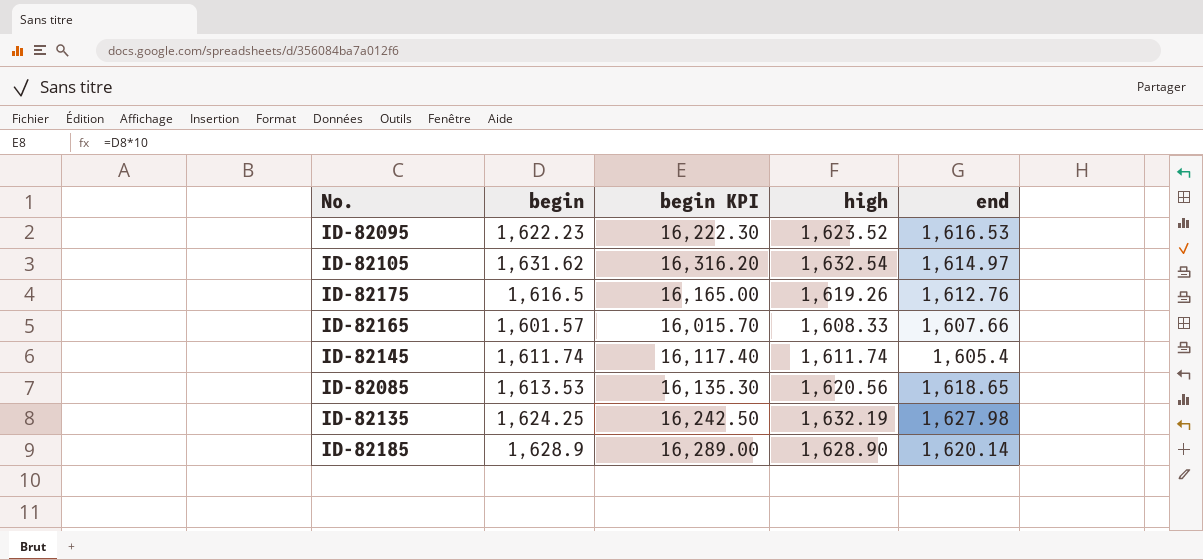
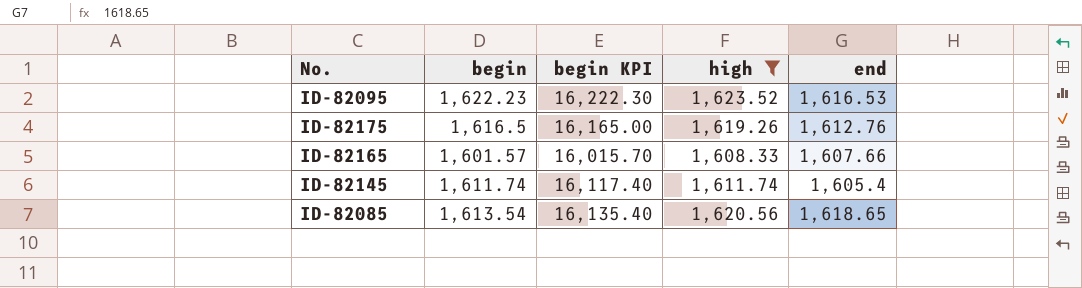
filter: none -> high <= 1,623.52
ID-82085 | begin: 1,613.53 -> 1,613.54
ID-82085 | begin KPI: 16,135.30 -> 16,135.40

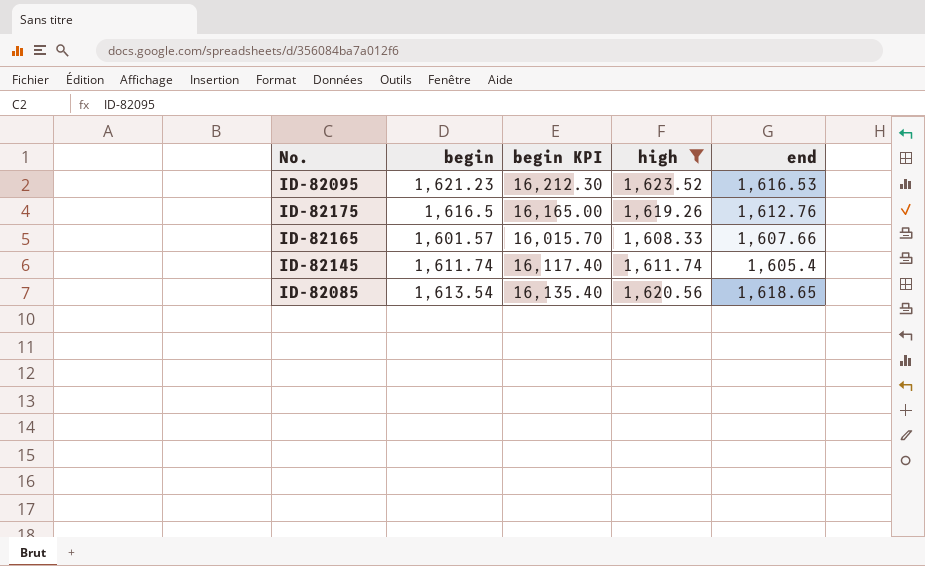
ID-82095 | begin: 1,622.23 -> 1,621.23
ID-82095 | begin KPI: 16,222.30 -> 16,212.30

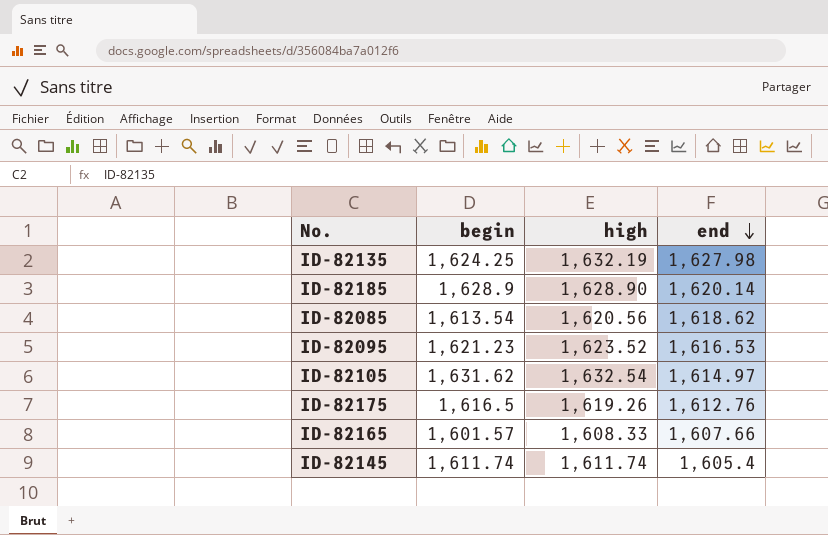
filter: high <= 1,623.52 -> none
row order: none -> end descending
column begin KPI | formula: [begin] * 10 -> none
ID-82085 | end: 1,618.65 -> 1,618.62

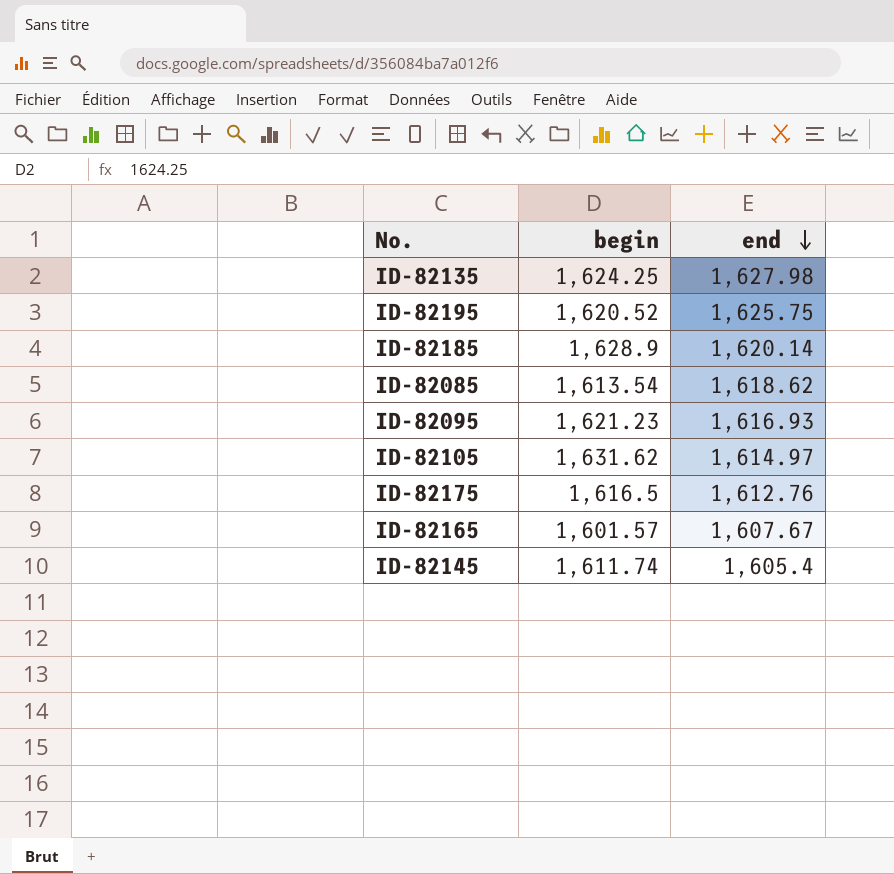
column high | position: 3 -> none
row ID-82195: none -> 1,620.52 | 1,625.75
ID-82095 | end: 1,616.53 -> 1,616.93
ID-82165 | end: 1,607.66 -> 1,607.67

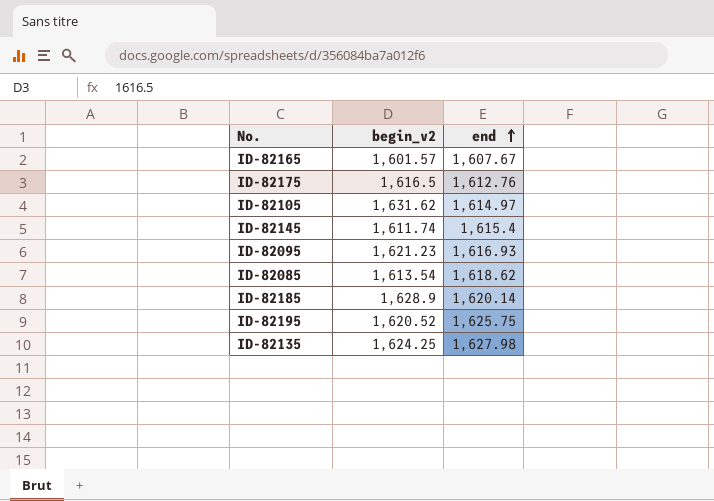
row order: end descending -> end ascending
column name: begin -> begin_v2
ID-82145 | end: 1,605.4 -> 1,615.4

